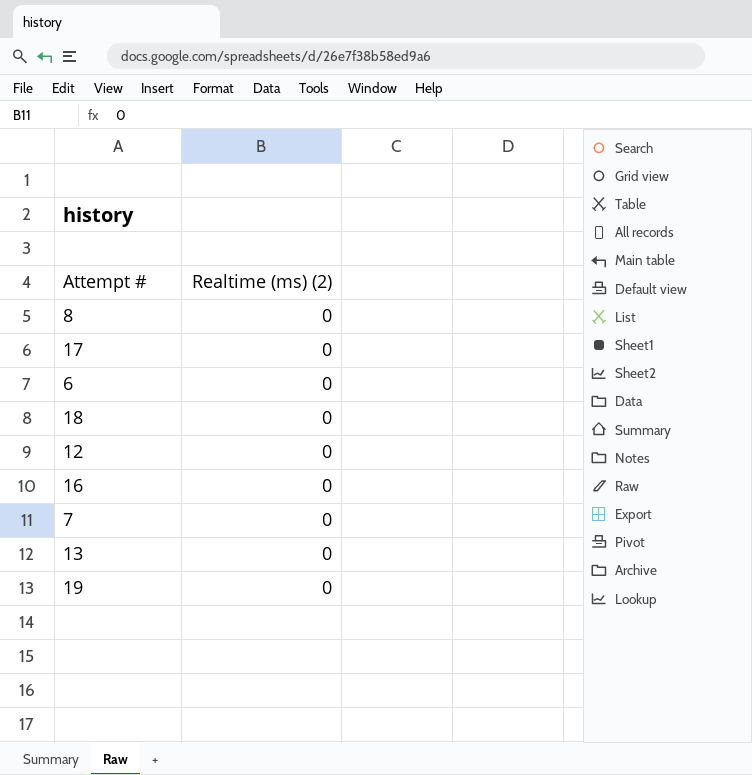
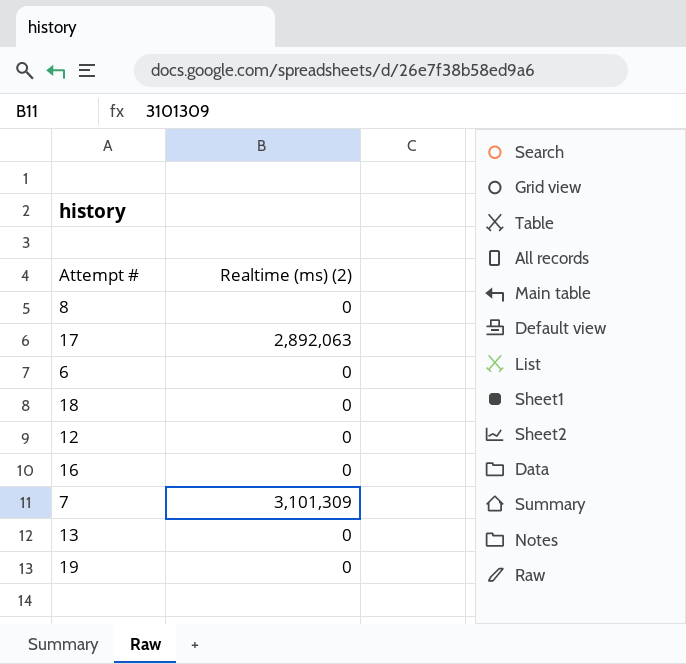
17 | Realtime (ms) (2): 0 -> 2,892,063
7 | Realtime (ms) (2): 0 -> 3,101,309

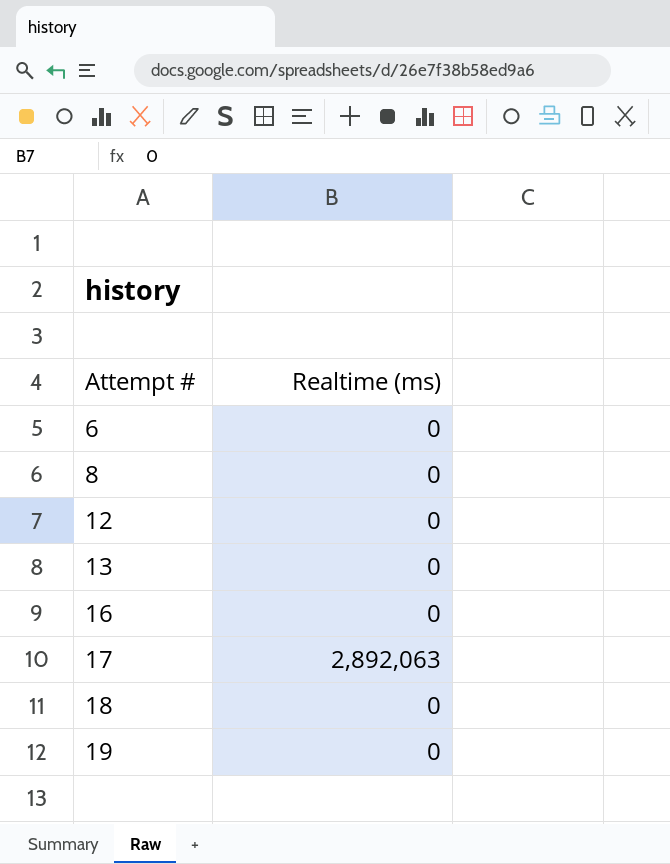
row order: none -> Attempt # ascending
column name: Realtime (ms) (2) -> Realtime (ms)
row 7: 3,101,309 -> none

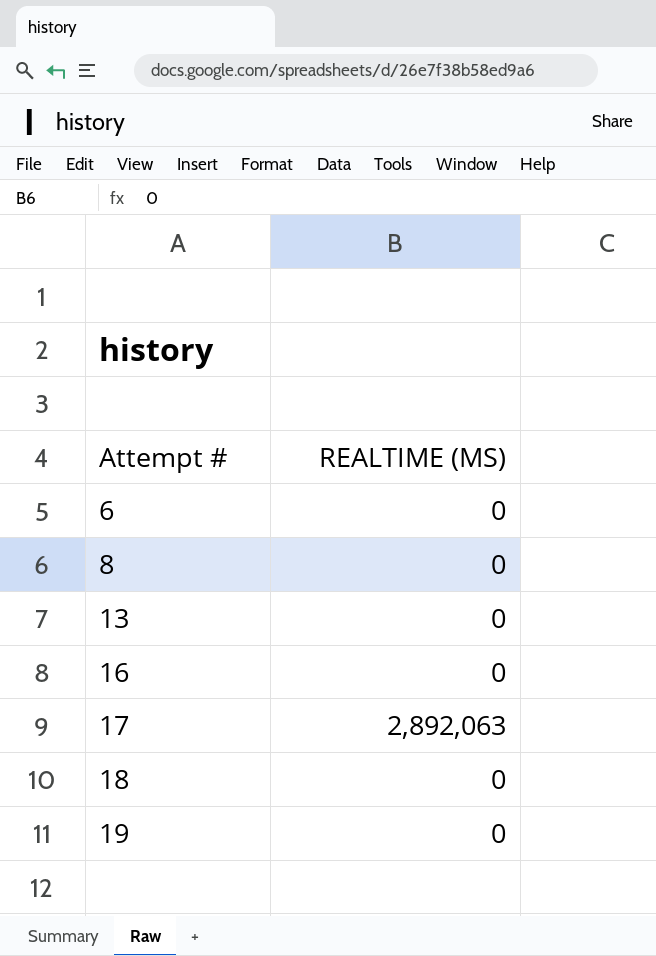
column name: Realtime (ms) -> REALTIME (MS)
row 12: 0 -> none

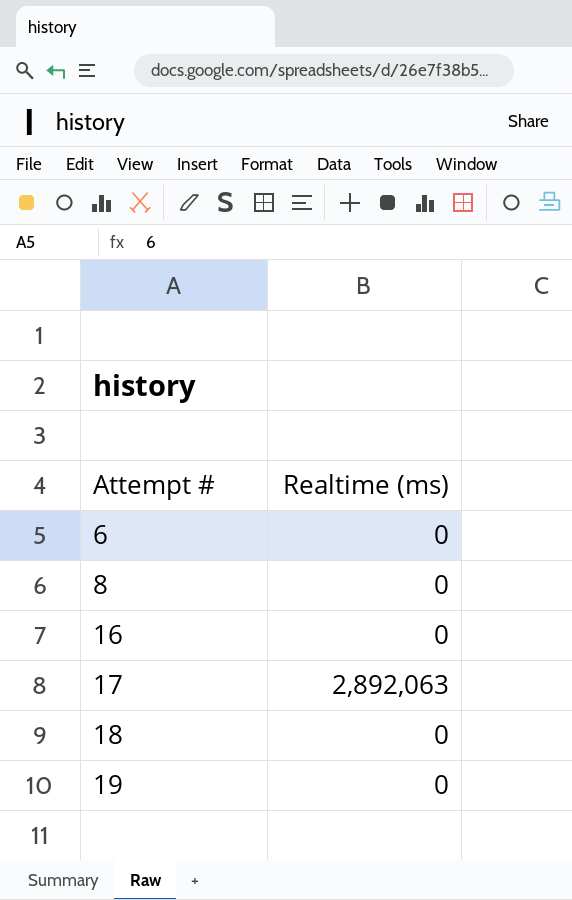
column name: REALTIME (MS) -> Realtime (ms)
row 13: 0 -> none

